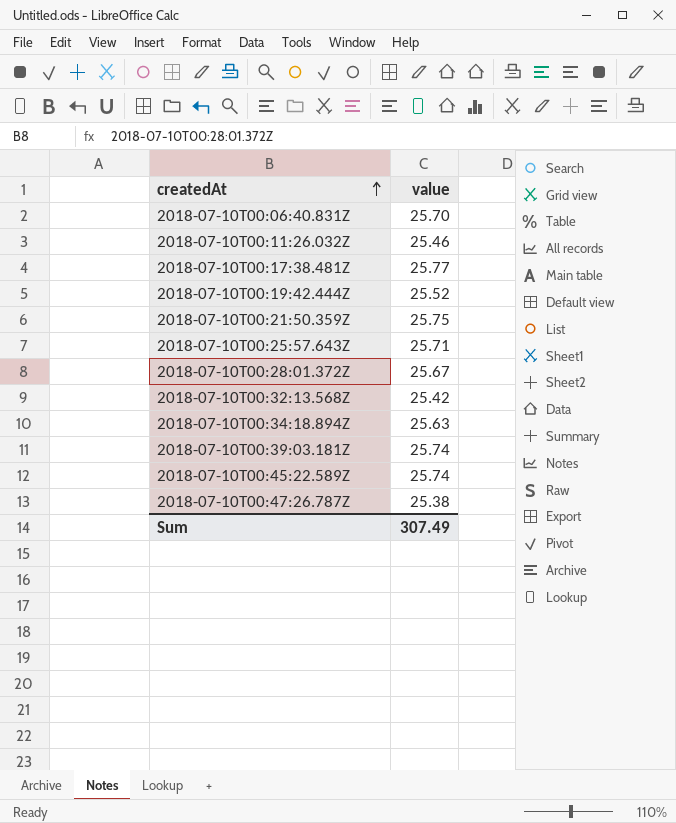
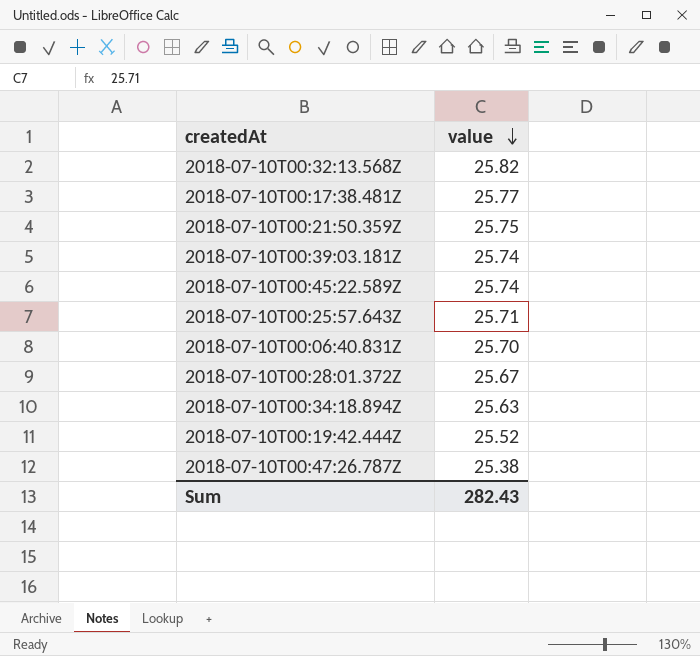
row order: createdAt ascending -> value descending
row 2018-07-10T00:11:26.032Z: 25.46 -> none
2018-07-10T00:32:13.568Z | value: 25.42 -> 25.82
Sum | value: 307.49 -> 282.43

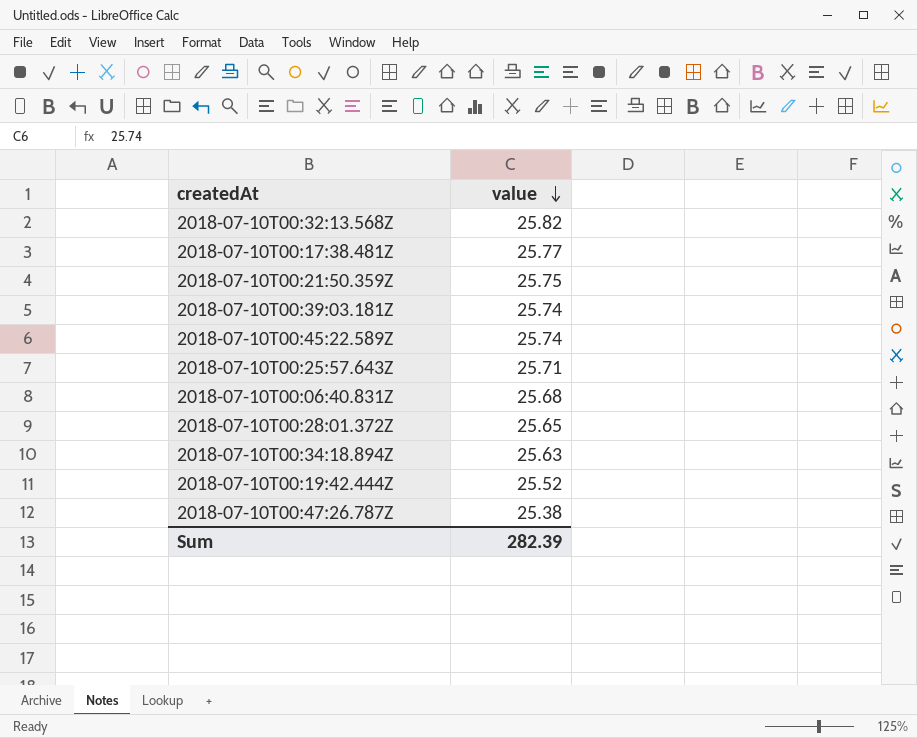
2018-07-10T00:06:40.831Z | value: 25.70 -> 25.68
2018-07-10T00:28:01.372Z | value: 25.67 -> 25.65
Sum | value: 282.43 -> 282.39

